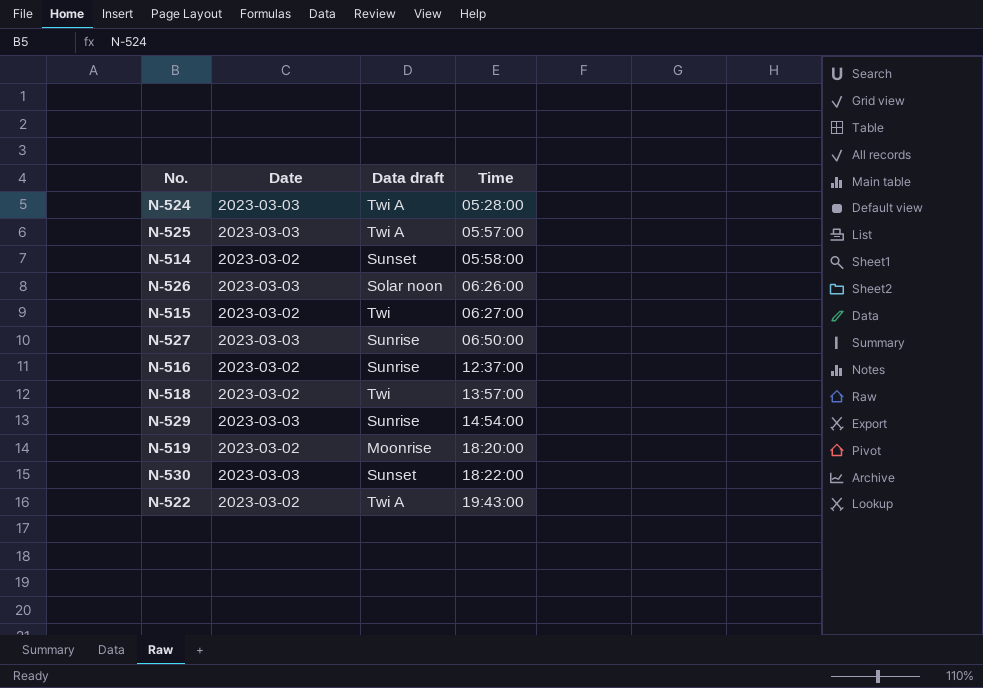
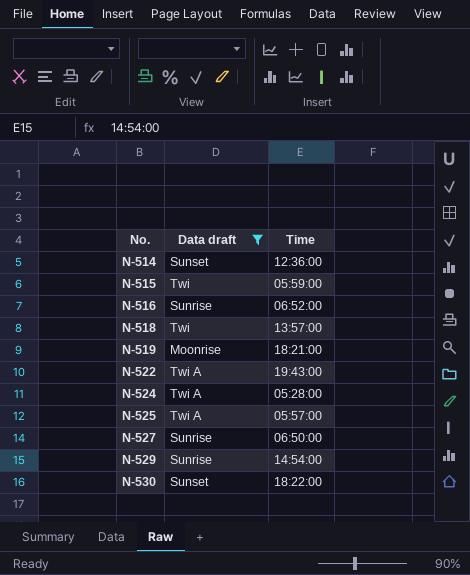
filter: none -> Data draft != Solar noon
row order: Time ascending -> No. ascending
column Date | position: 2 -> none
N-514 | Time: 05:58:00 -> 12:36:00
N-515 | Time: 06:27:00 -> 05:59:00
N-516 | Time: 12:37:00 -> 06:52:00
N-519 | Time: 18:20:00 -> 18:21:00

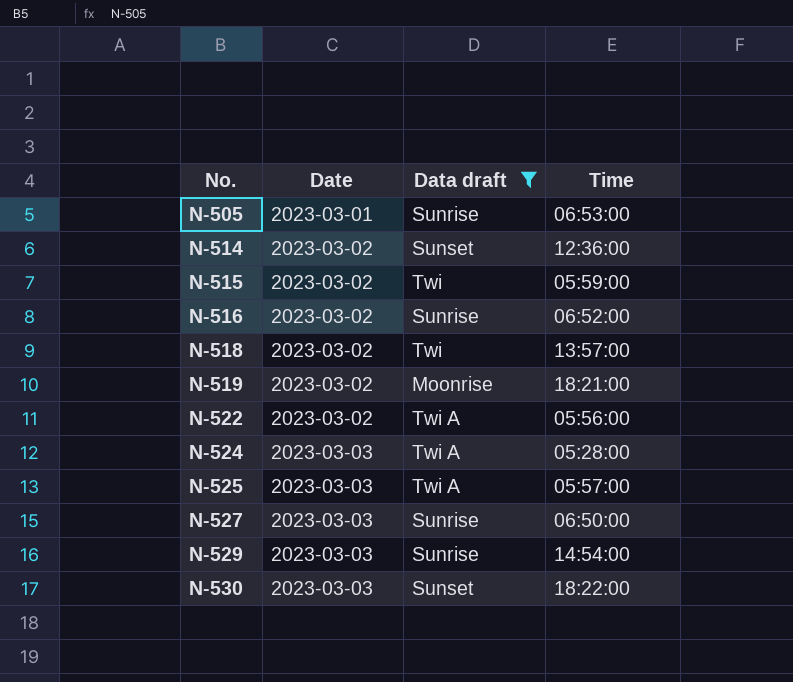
column Date | position: none -> 2
row N-505: none -> 2023-03-01 | Sunrise | 06:53:00
N-522 | Time: 19:43:00 -> 05:56:00

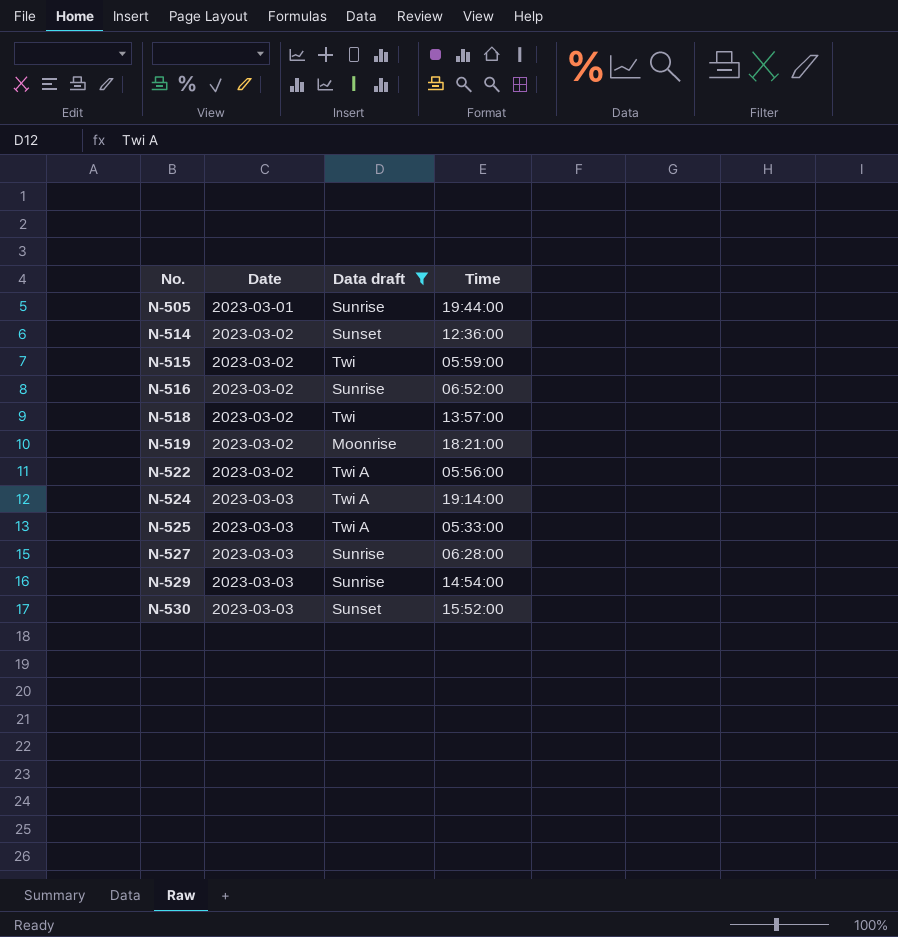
N-505 | Time: 06:53:00 -> 19:44:00
N-524 | Time: 05:28:00 -> 19:14:00
N-525 | Time: 05:57:00 -> 05:33:00
N-527 | Time: 06:50:00 -> 06:28:00
N-530 | Time: 18:22:00 -> 15:52:00

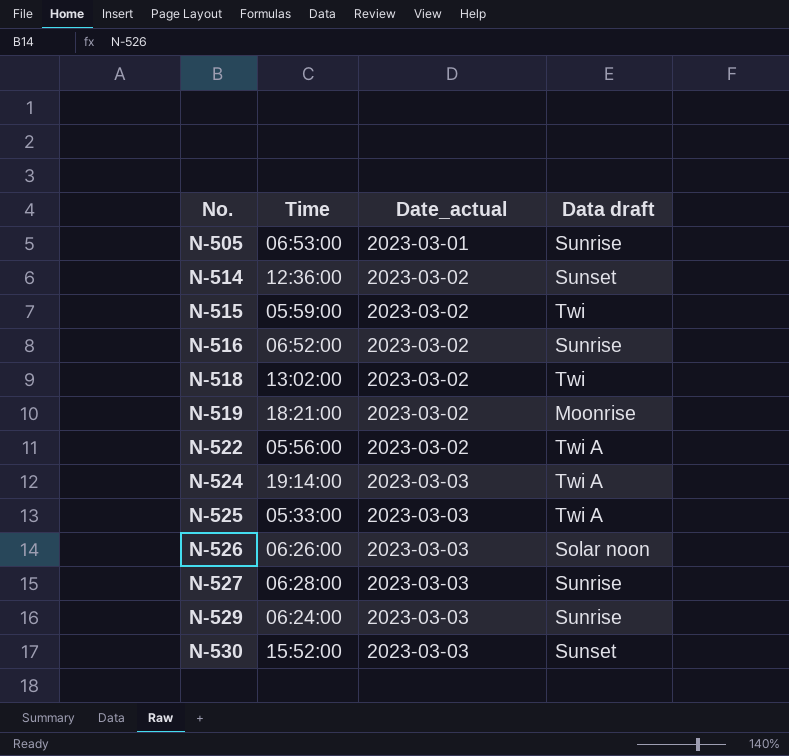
filter: Data draft != Solar noon -> none
column Time | position: 4 -> 2
column name: Date -> Date_actual
N-505 | Time: 19:44:00 -> 06:53:00
N-518 | Time: 13:57:00 -> 13:02:00
N-529 | Time: 14:54:00 -> 06:24:00

